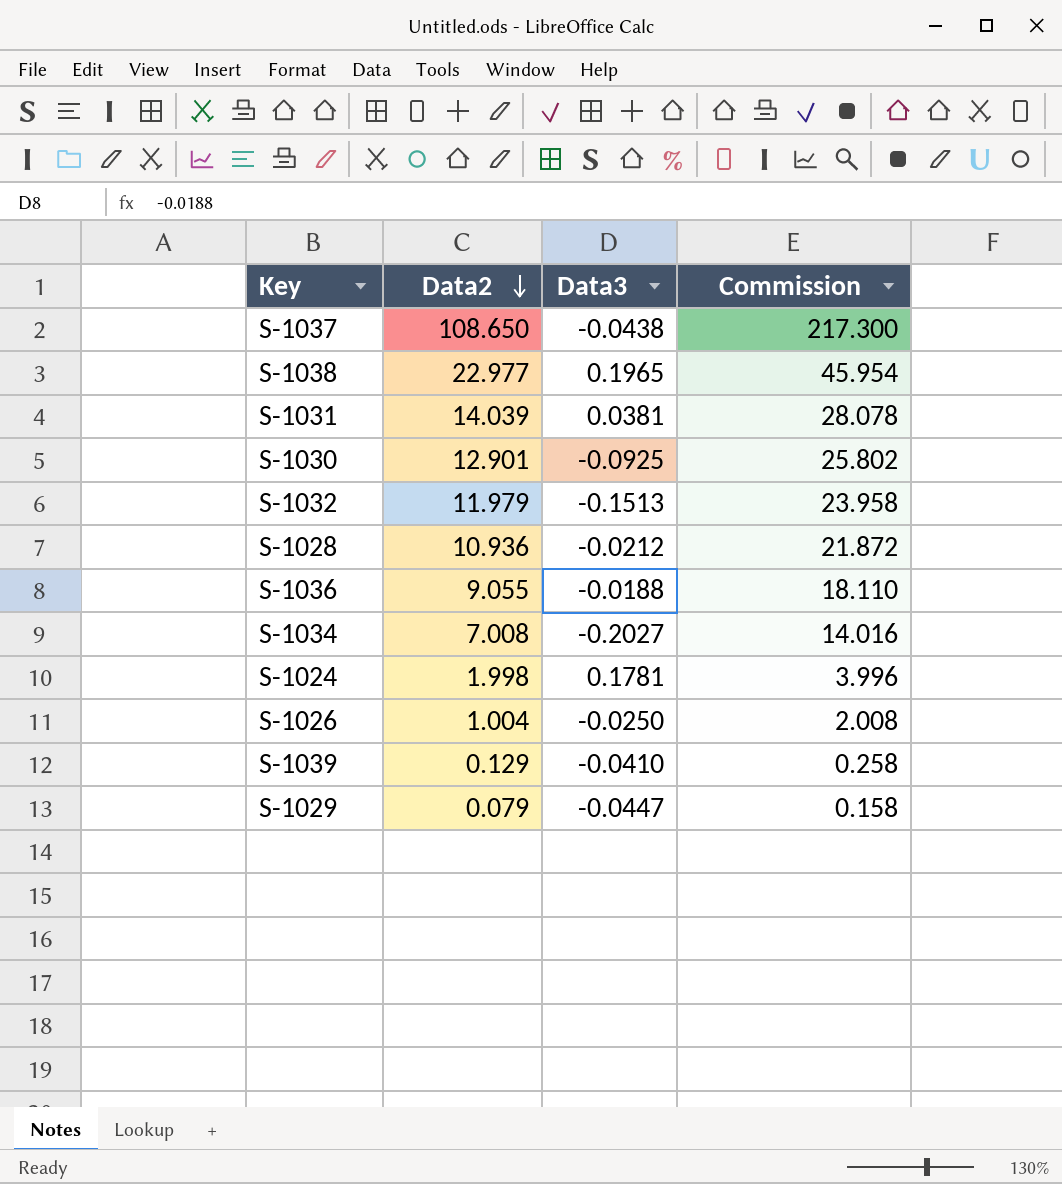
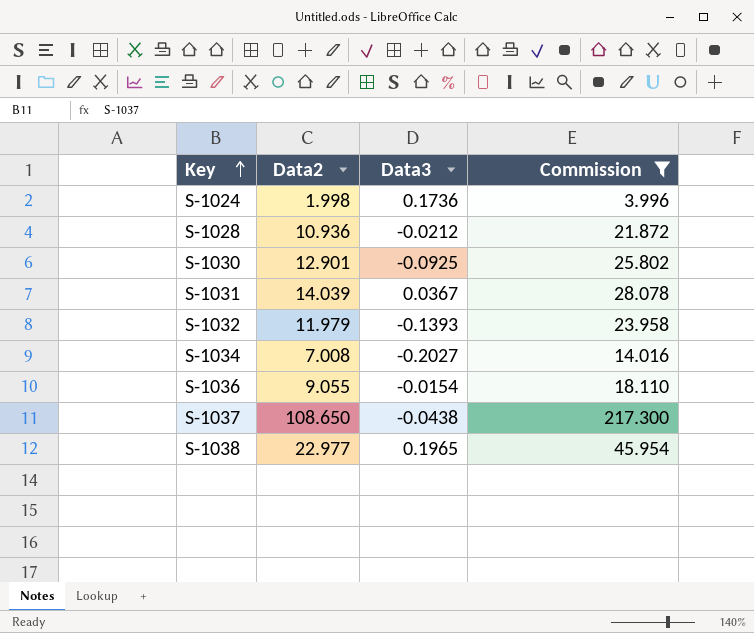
filter: none -> Commission >= 3.996
row order: Data2 descending -> Key ascending
S-1024 | Data3: 0.1781 -> 0.1736
S-1031 | Data3: 0.0381 -> 0.0367
S-1032 | Data3: -0.1513 -> -0.1393
S-1036 | Data3: -0.0188 -> -0.0154

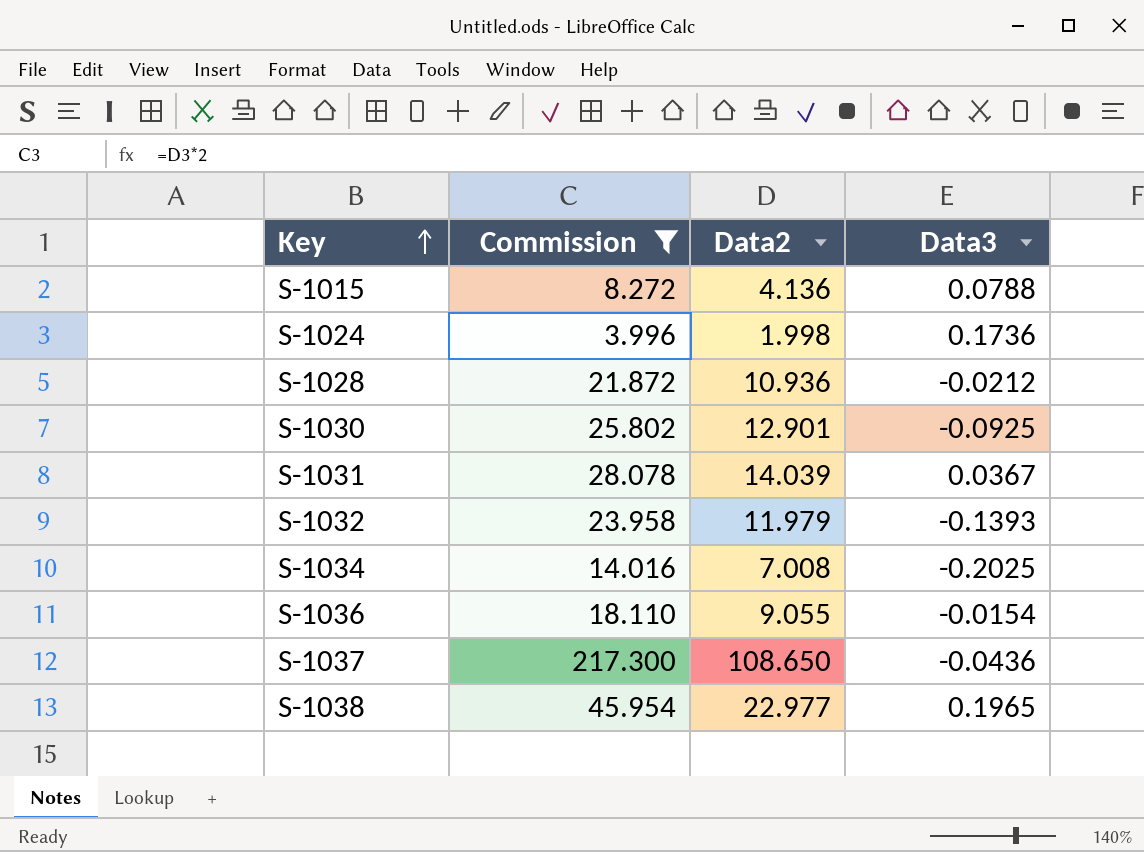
column Commission | position: 4 -> 2
row S-1015: none -> 8.272 | 4.136 | 0.0788
S-1034 | Data3: -0.2027 -> -0.2025
S-1037 | Data3: -0.0438 -> -0.0436

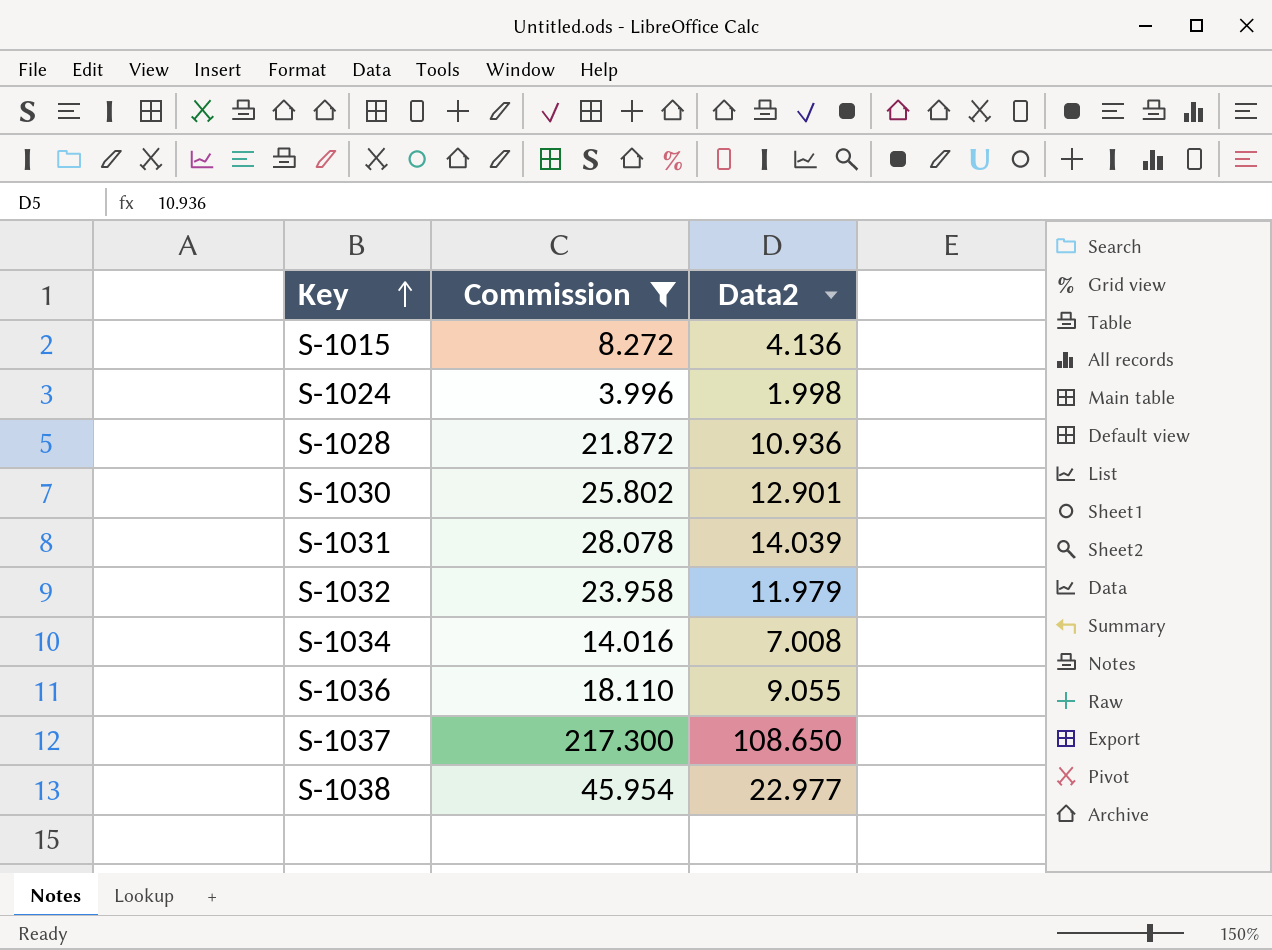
column Data3 | position: 4 -> none

